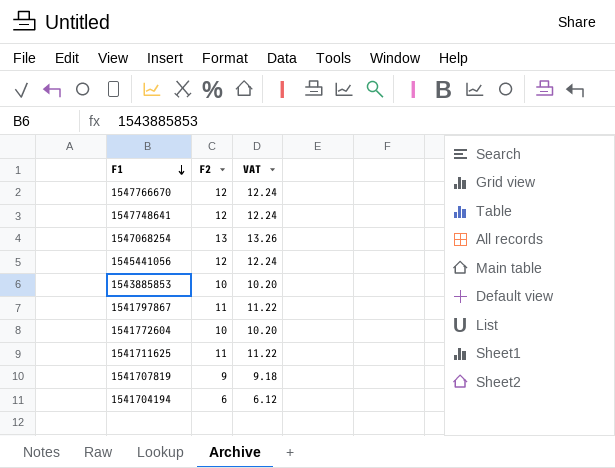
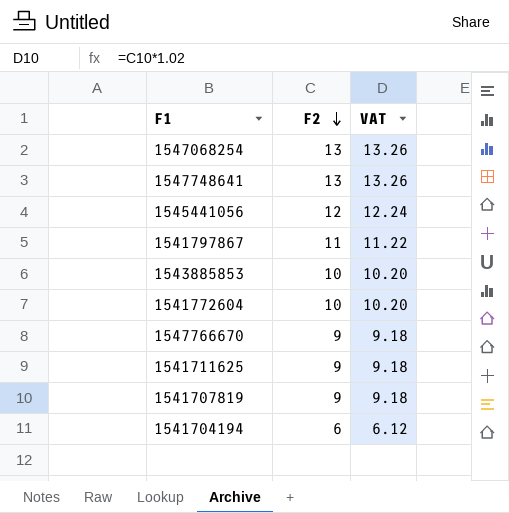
row order: F1 descending -> F2 descending
1547748641 | F2: 12 -> 13
1547748641 | VAT: 12.24 -> 13.26
1547766670 | F2: 12 -> 9
1547766670 | VAT: 12.24 -> 9.18
1541711625 | F2: 11 -> 9
1541711625 | VAT: 11.22 -> 9.18

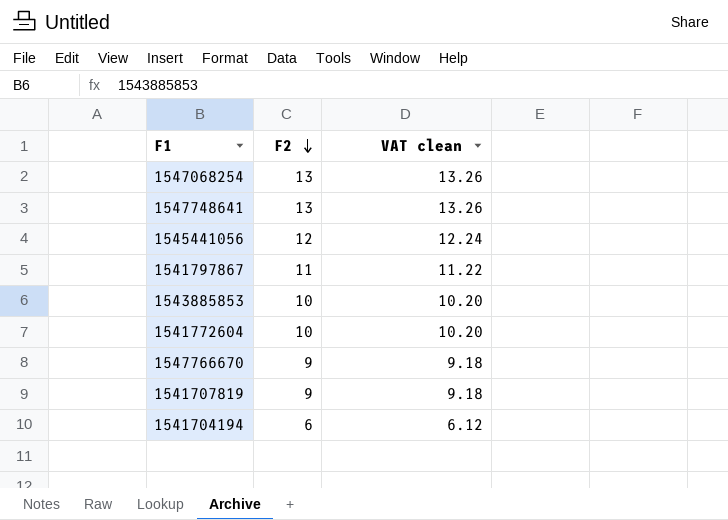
column name: VAT -> VAT clean
row 1541711625: 9 | 9.18 -> none

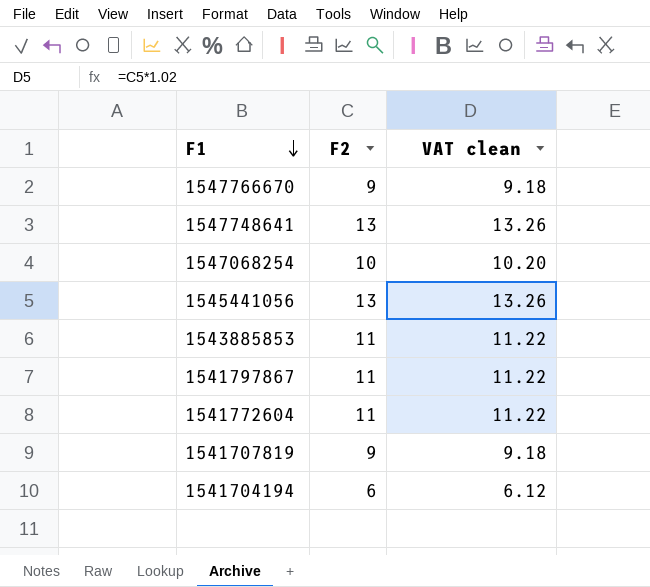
row order: F2 descending -> F1 descending
1547068254 | F2: 13 -> 10
1547068254 | VAT clean: 13.26 -> 10.20
1545441056 | F2: 12 -> 13
1545441056 | VAT clean: 12.24 -> 13.26
1543885853 | F2: 10 -> 11
1543885853 | VAT clean: 10.20 -> 11.22
1541772604 | F2: 10 -> 11
1541772604 | VAT clean: 10.20 -> 11.22

